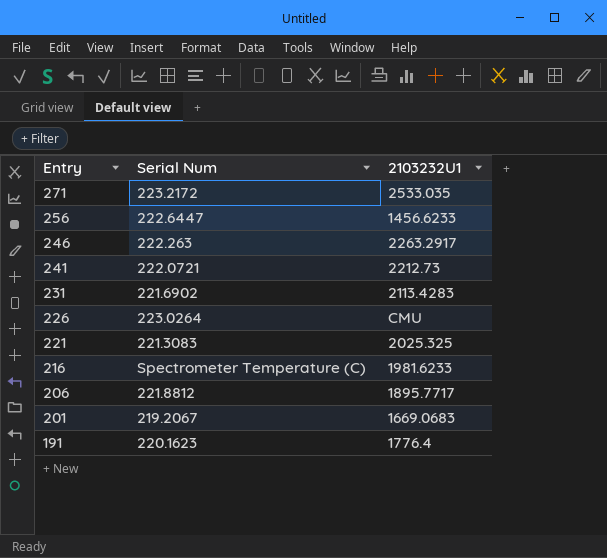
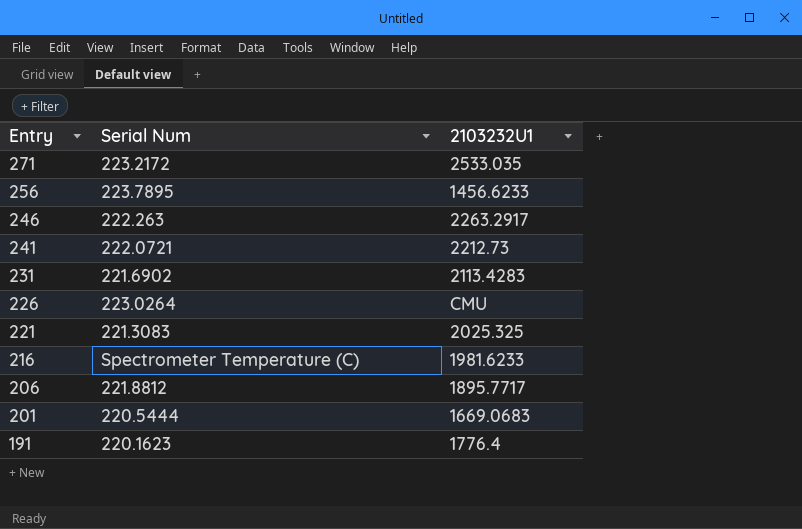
256 | Serial Num: 222.6447 -> 223.7895
201 | Serial Num: 219.2067 -> 220.5444

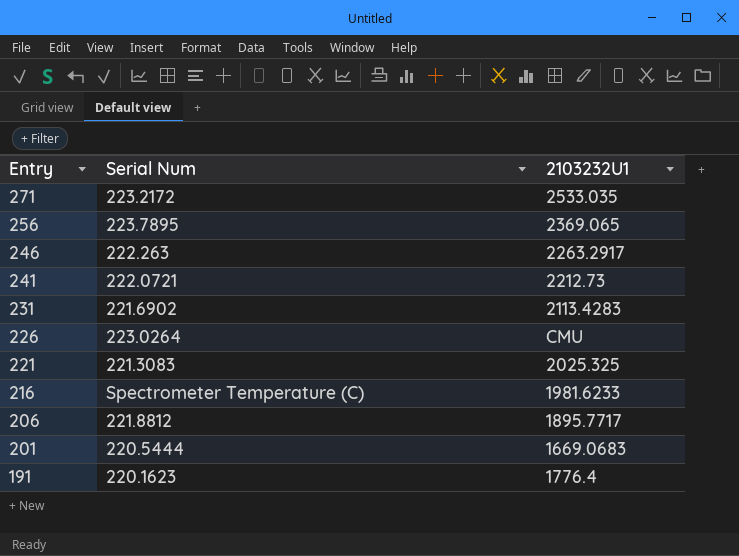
256 | 2103232U1: 1456.6233 -> 2369.065

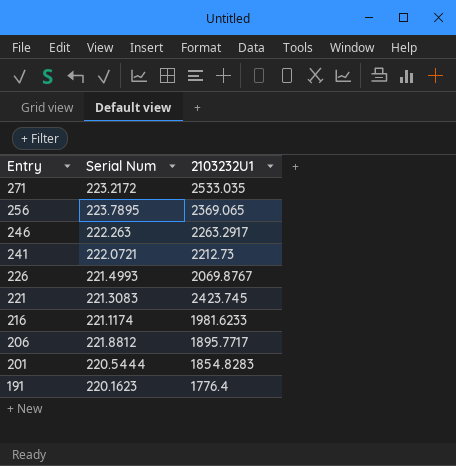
row 231: 221.6902 | 2113.4283 -> none
226 | Serial Num: 223.0264 -> 221.4993
226 | 2103232U1: CMU -> 2069.8767
221 | 2103232U1: 2025.325 -> 2423.745
216 | Serial Num: Spectrometer Temperature (C) -> 221.1174
201 | 2103232U1: 1669.0683 -> 1854.8283

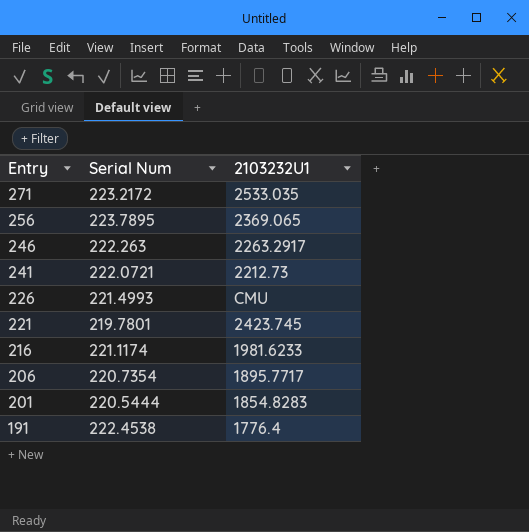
226 | 2103232U1: 2069.8767 -> CMU
221 | Serial Num: 221.3083 -> 219.7801
206 | Serial Num: 221.8812 -> 220.7354
191 | Serial Num: 220.1623 -> 222.4538

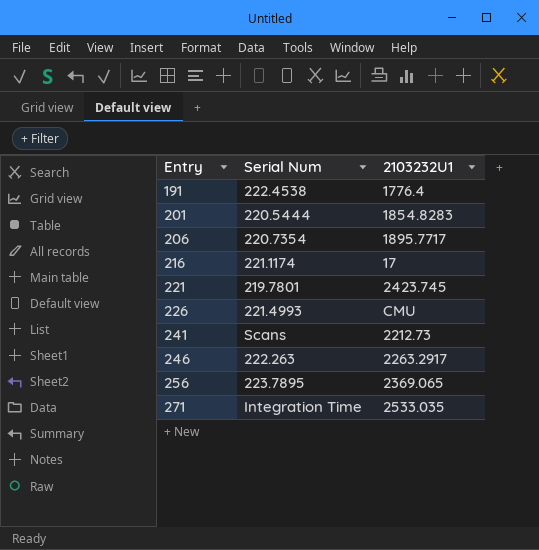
row order: Entry descending -> Entry ascending
216 | 2103232U1: 1981.6233 -> 17
241 | Serial Num: 222.0721 -> Scans
271 | Serial Num: 223.2172 -> Integration Time

